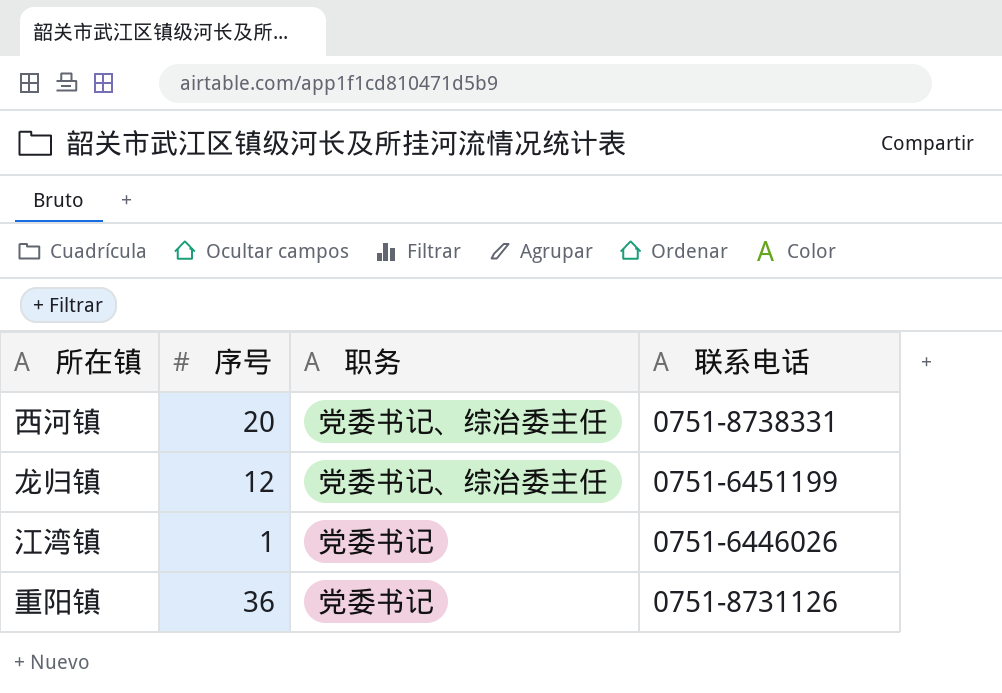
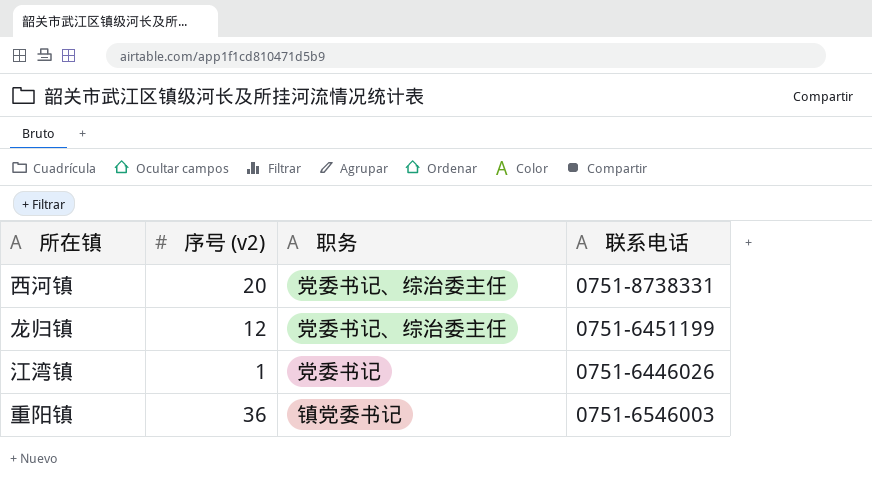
column name: 序号 -> 序号 (v2)
重阳镇 | 职务: 党委书记 -> 镇党委书记
重阳镇 | 联系电话: 0751-8731126 -> 0751-6546003

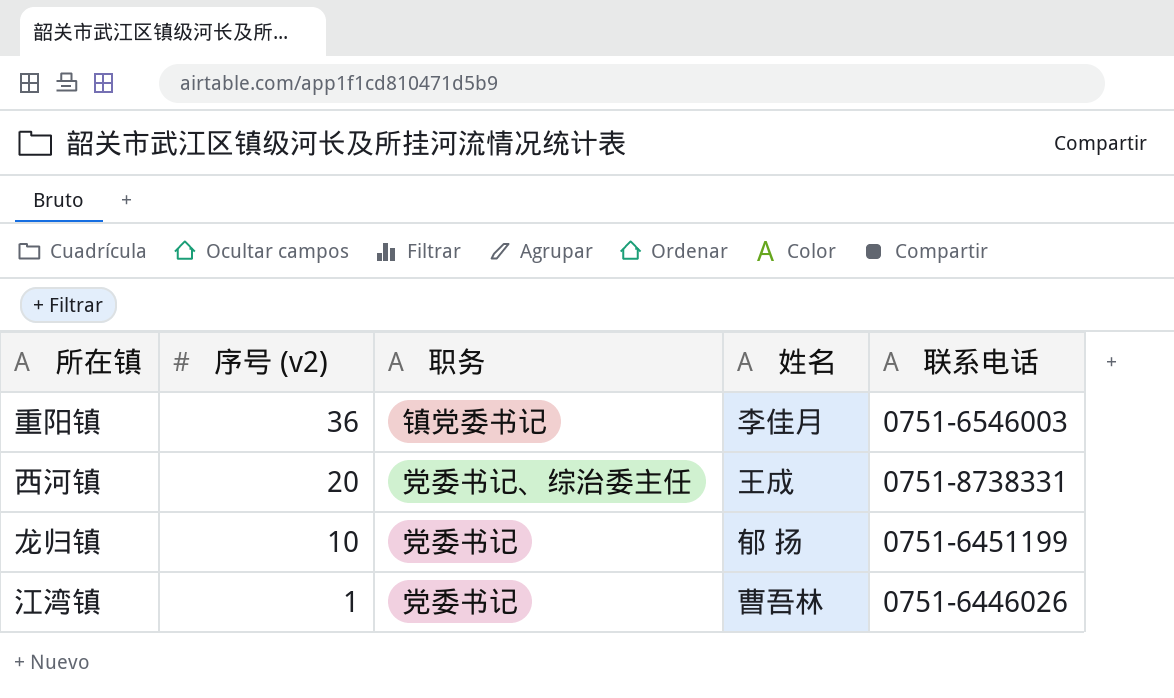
row order: none -> 序号 (v2) descending
column 姓名 | position: none -> 4
龙归镇 | 序号 (v2): 12 -> 10
龙归镇 | 职务: 党委书记、综治委主任 -> 党委书记

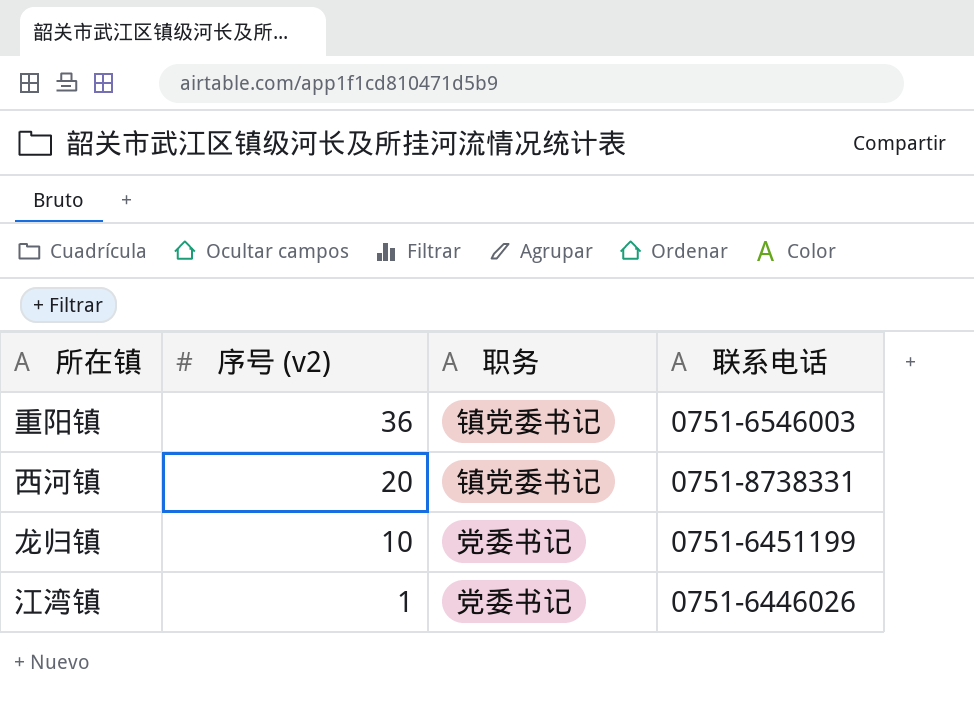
column 姓名 | position: 4 -> none
西河镇 | 职务: 党委书记、综治委主任 -> 镇党委书记

